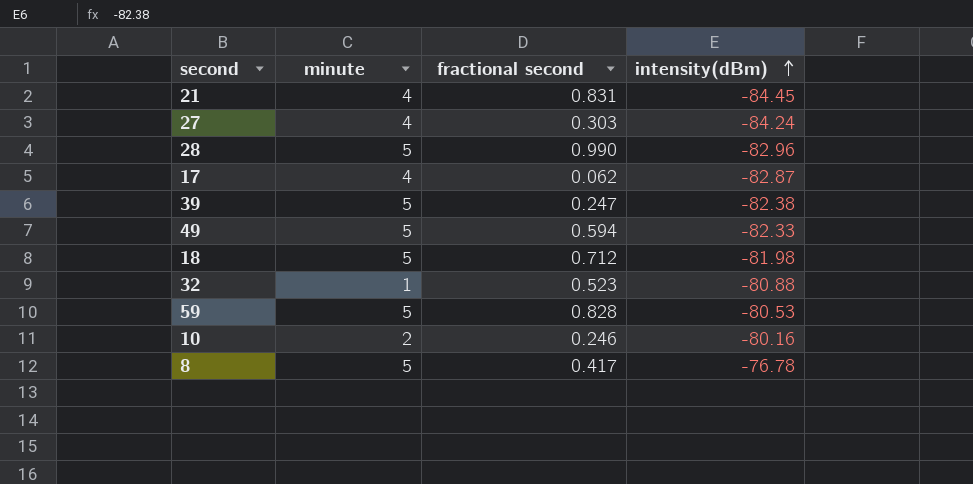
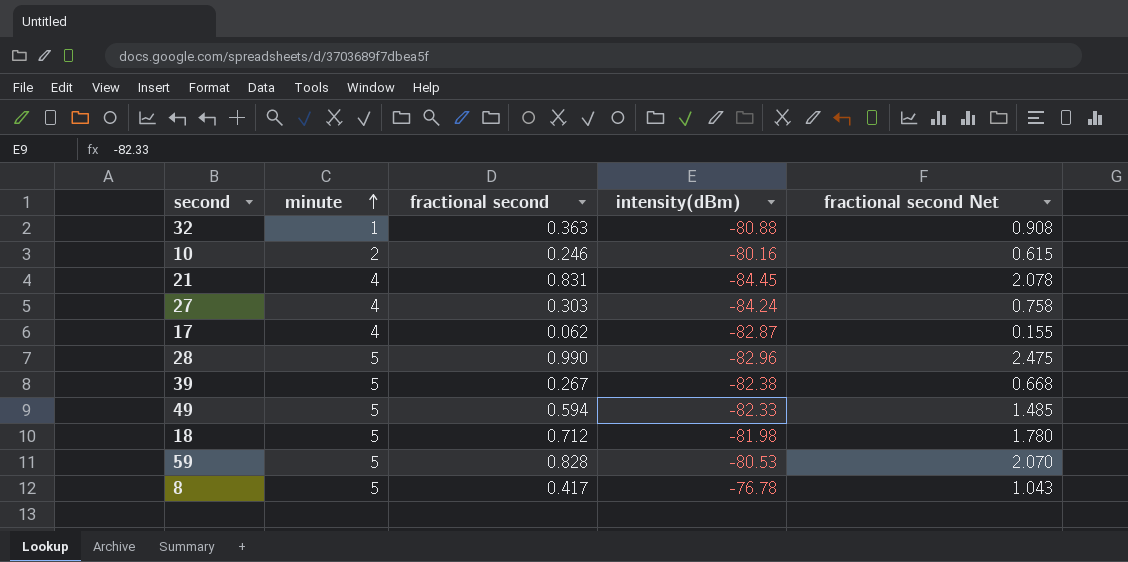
row order: intensity(dBm) ascending -> minute ascending
column fractional second Net | formula: none -> [fractional second] * 2.5
32 | fractional second: 0.523 -> 0.363
39 | fractional second: 0.247 -> 0.267

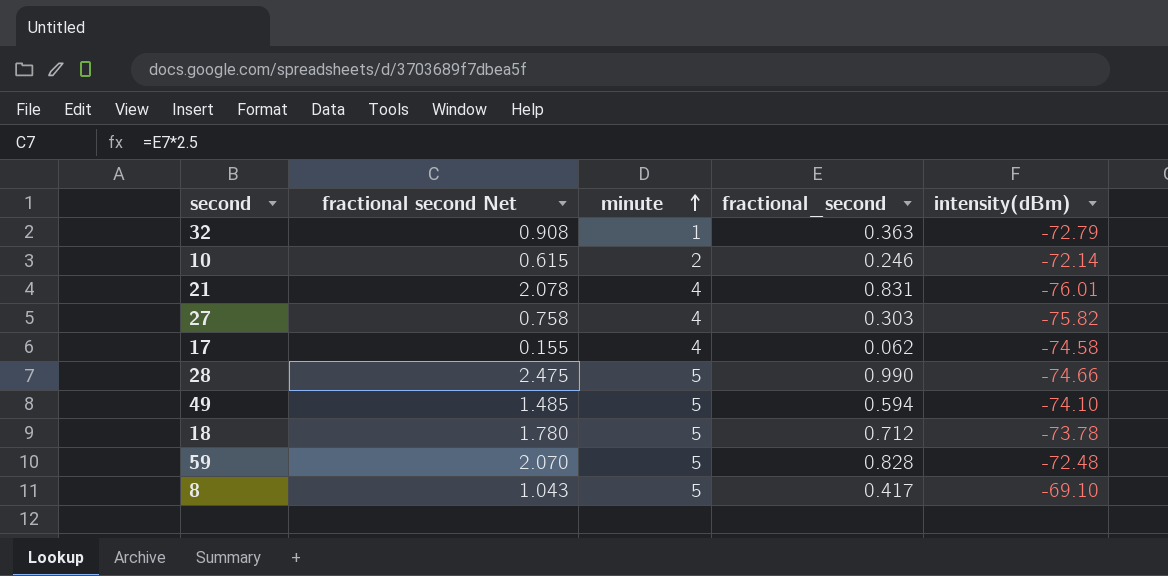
column fractional second Net | position: 5 -> 2
column name: fractional second -> fractional_second
row 39: 5 | 0.267 | -82.38 | 0.668 -> none
32 | intensity(dBm): -80.88 -> -72.79
10 | intensity(dBm): -80.16 -> -72.14
21 | intensity(dBm): -84.45 -> -76.01
27 | intensity(dBm): -84.24 -> -75.82
17 | intensity(dBm): -82.87 -> -74.58
28 | intensity(dBm): -82.96 -> -74.66
49 | intensity(dBm): -82.33 -> -74.10
18 | intensity(dBm): -81.98 -> -73.78
59 | intensity(dBm): -80.53 -> -72.48
8 | intensity(dBm): -76.78 -> -69.10

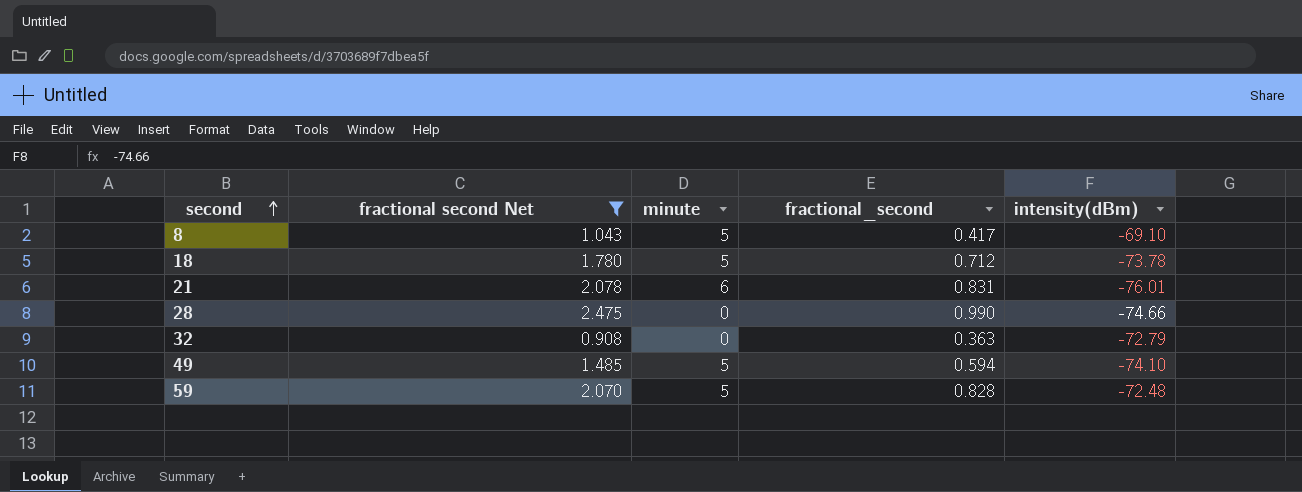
filter: none -> fractional second Net >= 0.908
row order: minute ascending -> second ascending
21 | minute: 4 -> 6
28 | minute: 5 -> 0
32 | minute: 1 -> 0

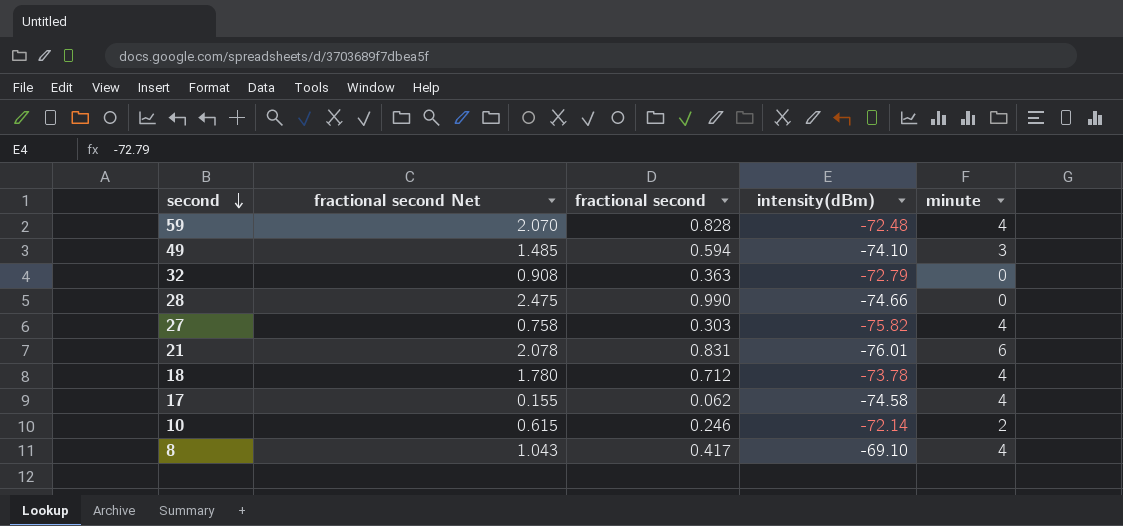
filter: fractional second Net >= 0.908 -> none
row order: second ascending -> second descending
column name: fractional_second -> fractional second
column minute | position: 3 -> 5
59 | minute: 5 -> 4
49 | minute: 5 -> 3
18 | minute: 5 -> 4
8 | minute: 5 -> 4

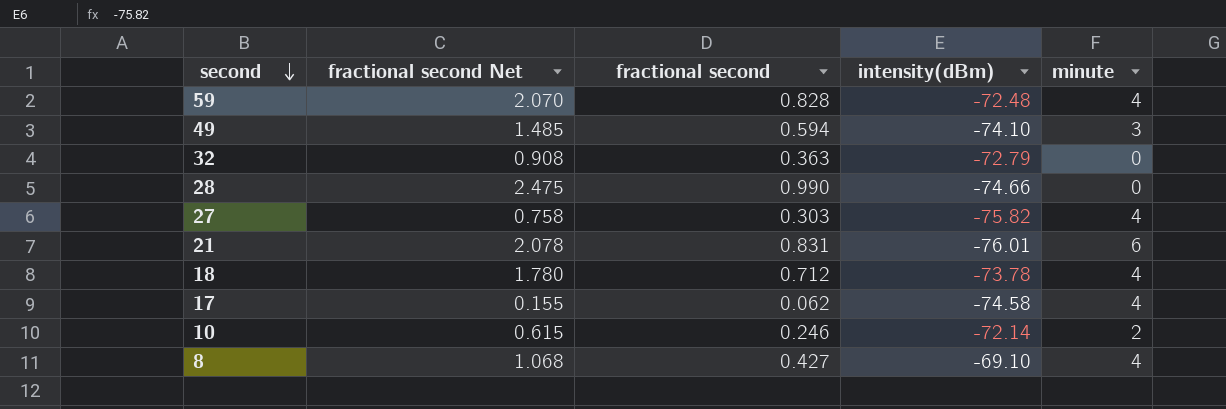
8 | fractional second Net: 1.043 -> 1.068
8 | fractional second: 0.417 -> 0.427

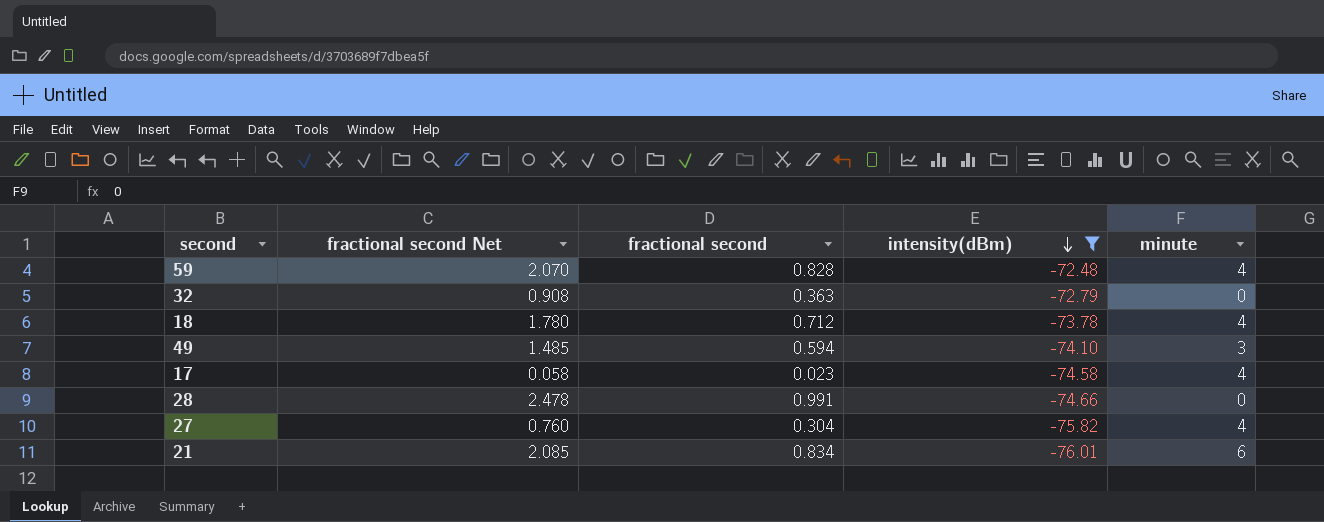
filter: none -> intensity(dBm) <= -72.48
row order: second descending -> intensity(dBm) descending
17 | fractional second Net: 0.155 -> 0.058
17 | fractional second: 0.062 -> 0.023
28 | fractional second Net: 2.475 -> 2.478
28 | fractional second: 0.990 -> 0.991
27 | fractional second Net: 0.758 -> 0.760
27 | fractional second: 0.303 -> 0.304
21 | fractional second Net: 2.078 -> 2.085
21 | fractional second: 0.831 -> 0.834

